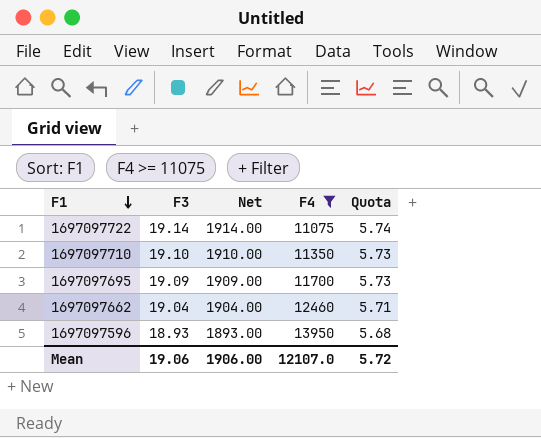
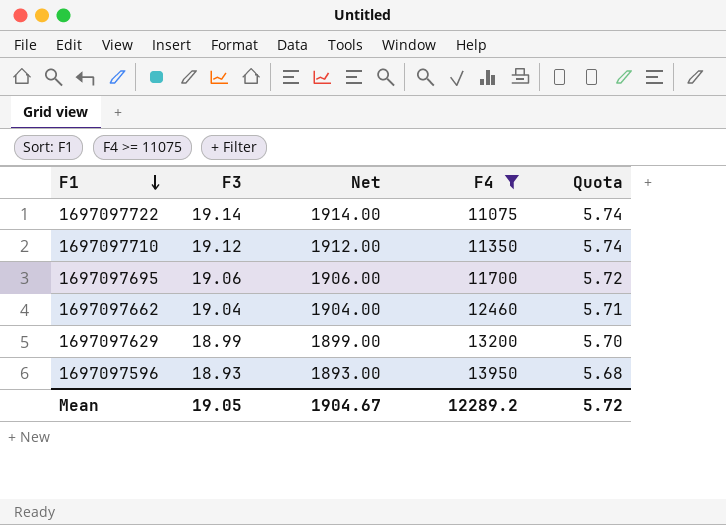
1697097710 | F3: 19.10 -> 19.12
1697097710 | Net: 1910.00 -> 1912.00
1697097710 | Quota: 5.73 -> 5.74
1697097695 | F3: 19.09 -> 19.06
1697097695 | Net: 1909.00 -> 1906.00
1697097695 | Quota: 5.73 -> 5.72
row 1697097629: none -> 18.99 | 1899.00 | 13200 | 5.70
Mean | F3: 19.06 -> 19.05
Mean | Net: 1906.00 -> 1904.67
Mean | F4: 12107.0 -> 12289.2

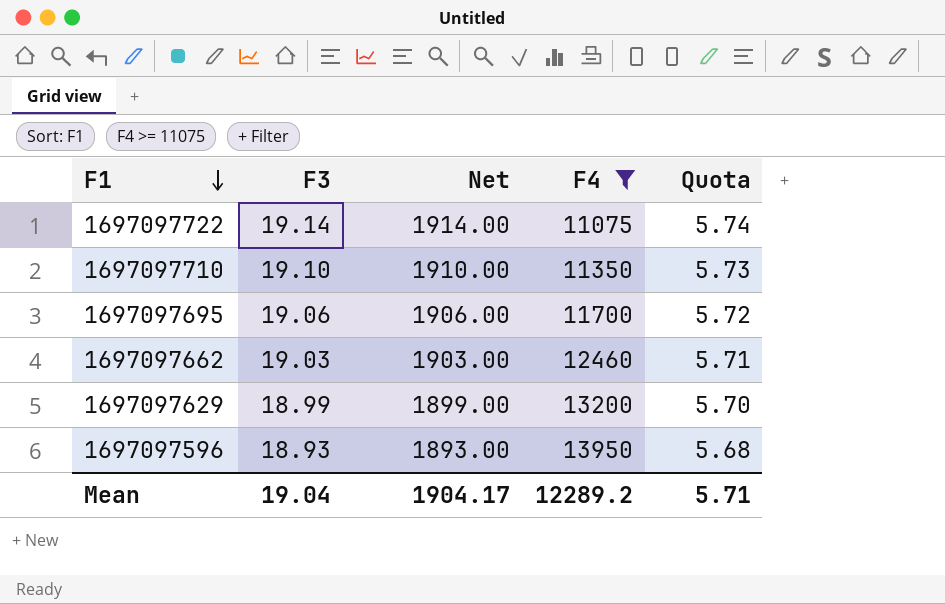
1697097710 | F3: 19.12 -> 19.10
1697097710 | Net: 1912.00 -> 1910.00
1697097710 | Quota: 5.74 -> 5.73
1697097662 | F3: 19.04 -> 19.03
1697097662 | Net: 1904.00 -> 1903.00
Mean | F3: 19.05 -> 19.04
Mean | Net: 1904.67 -> 1904.17
Mean | Quota: 5.72 -> 5.71

